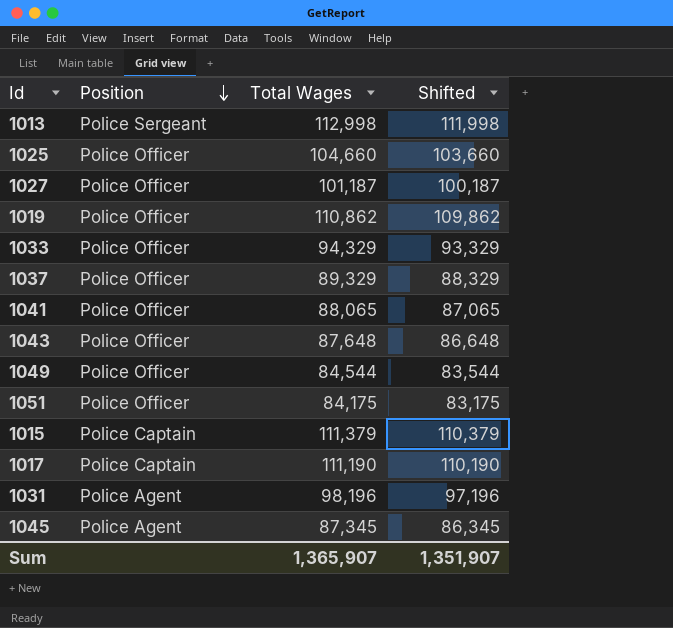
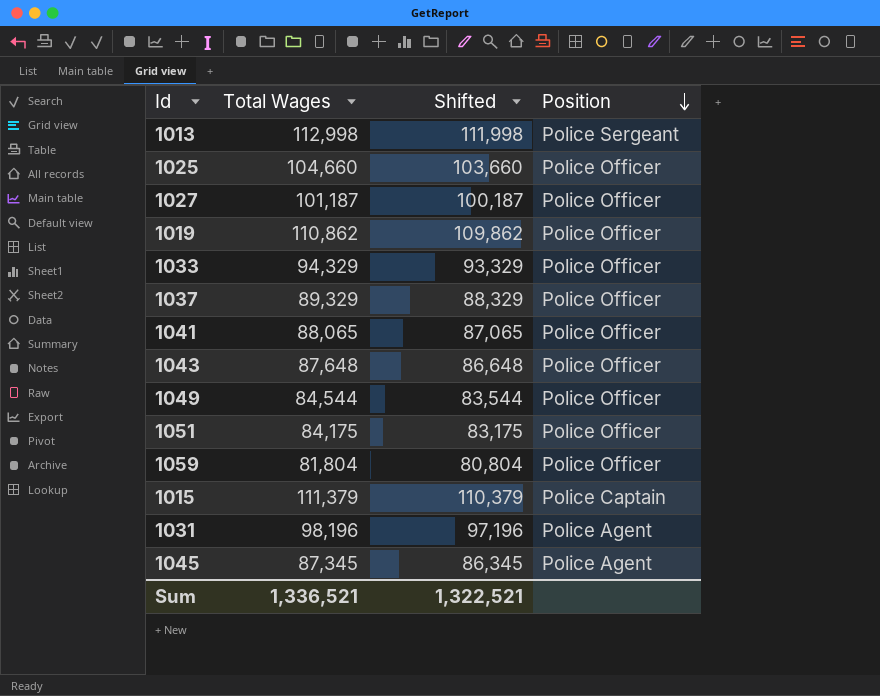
column Position | position: 2 -> 4
row 1017: Police Captain | 111,190 | 110,190 -> none
row 1059: none -> 81,804 | 80,804 | Police Officer
Sum | Total Wages: 1,365,907 -> 1,336,521
Sum | Shifted: 1,351,907 -> 1,322,521

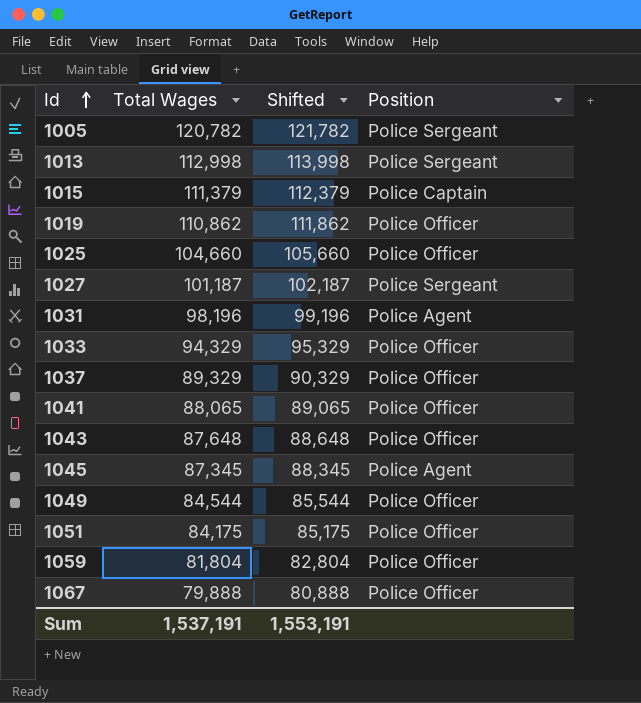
row order: Position descending -> Id ascending
column Shifted | formula: [Total Wages] - 1000 -> [Total Wages] + 1000
row 1005: none -> 120,782 | 121,782 | Police Sergeant
1027 | Position: Police Officer -> Police Sergeant
row 1067: none -> 79,888 | 80,888 | Police Officer
Sum | Total Wages: 1,336,521 -> 1,537,191
Sum | Shifted: 1,322,521 -> 1,553,191

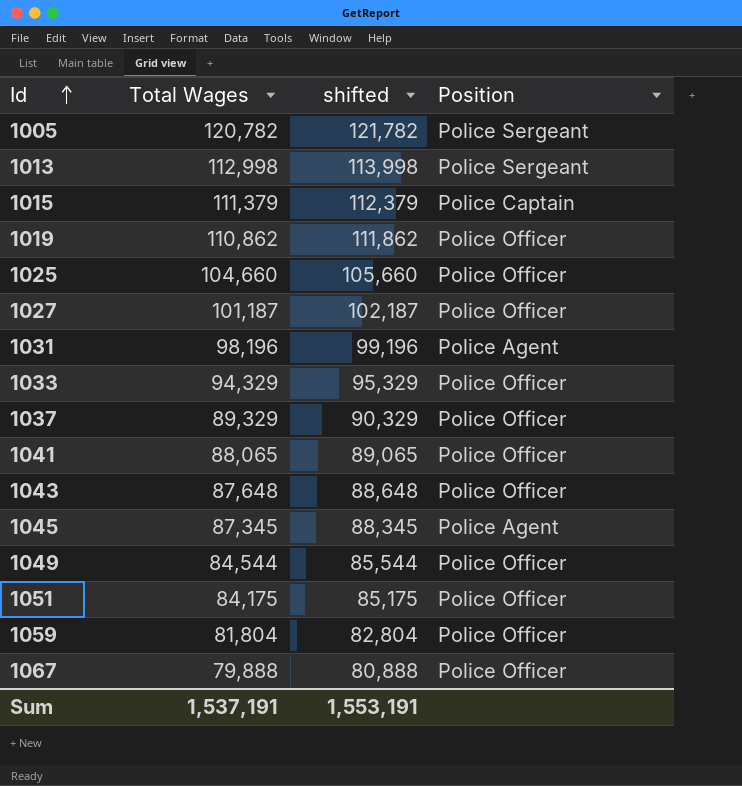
column name: Shifted -> shifted
1027 | Position: Police Sergeant -> Police Officer

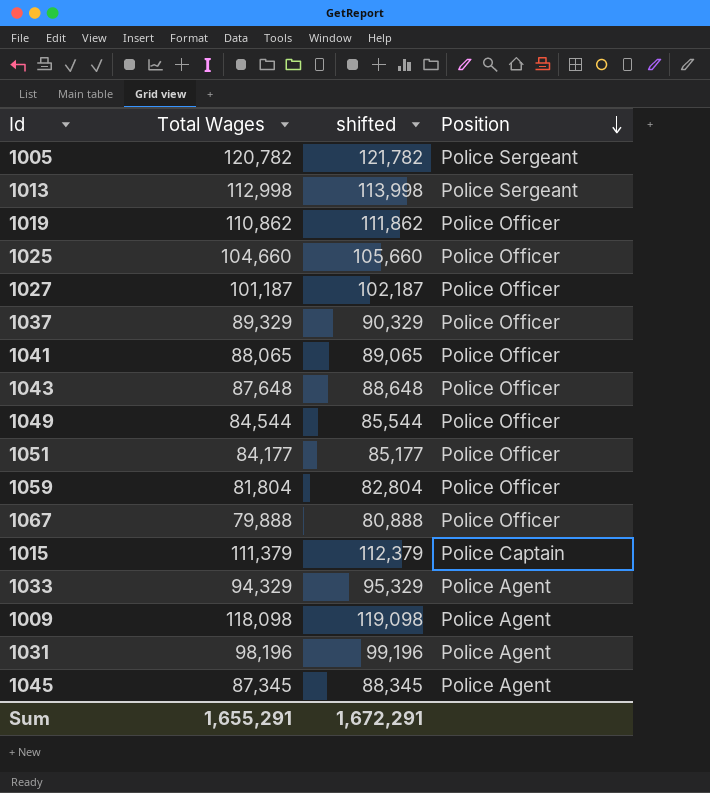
row order: Id ascending -> Position descending
1051 | Total Wages: 84,175 -> 84,177
1051 | shifted: 85,175 -> 85,177
1033 | Position: Police Officer -> Police Agent
row 1009: none -> 118,098 | 119,098 | Police Agent
Sum | Total Wages: 1,537,191 -> 1,655,291
Sum | shifted: 1,553,191 -> 1,672,291

